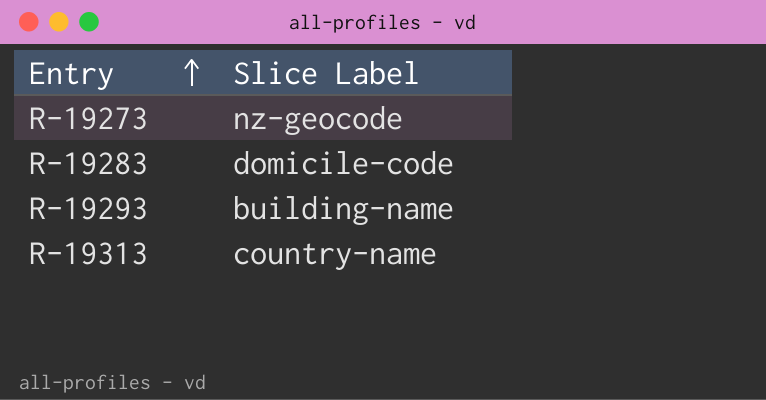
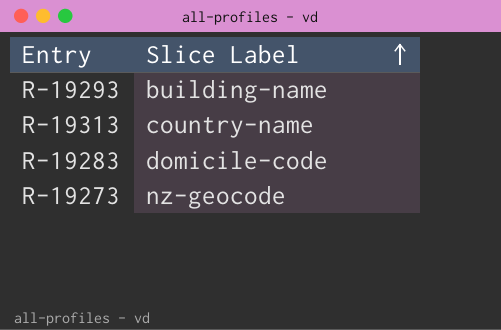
row order: Entry ascending -> Slice Label ascending

